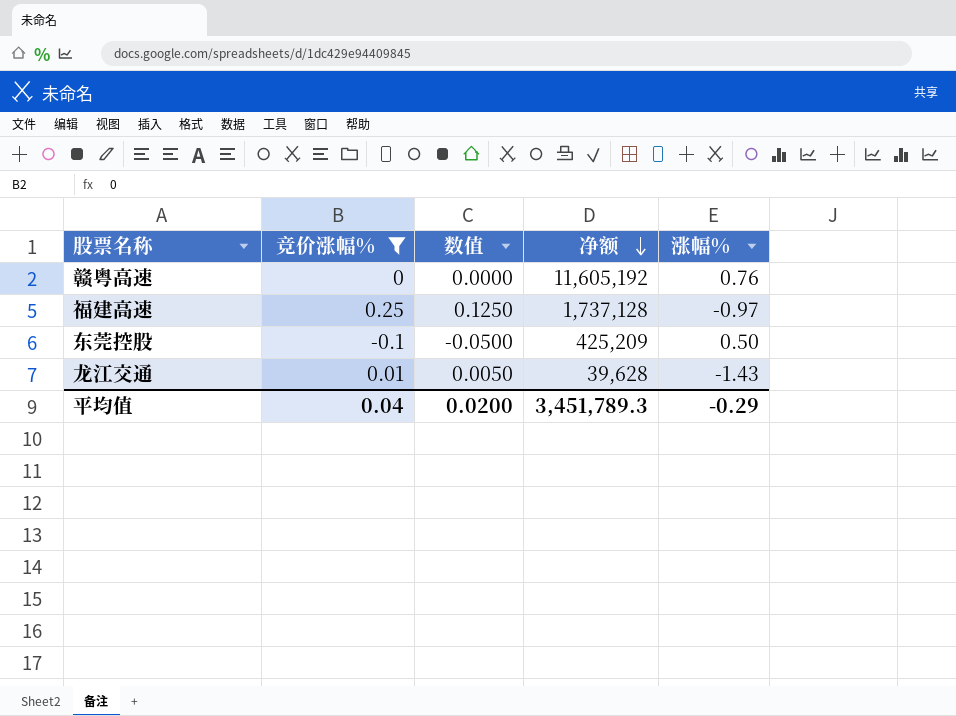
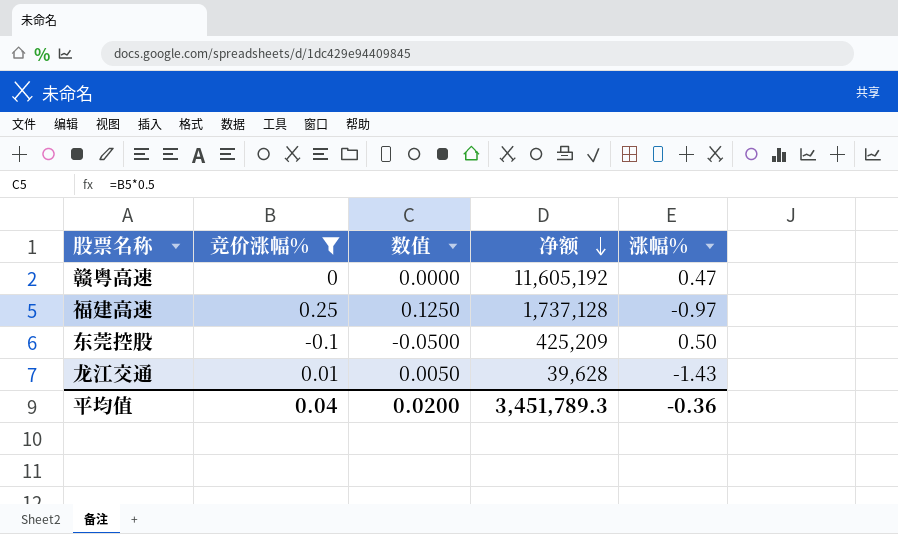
赣粤高速 | 涨幅%: 0.76 -> 0.47
平均值 | 涨幅%: -0.29 -> -0.36

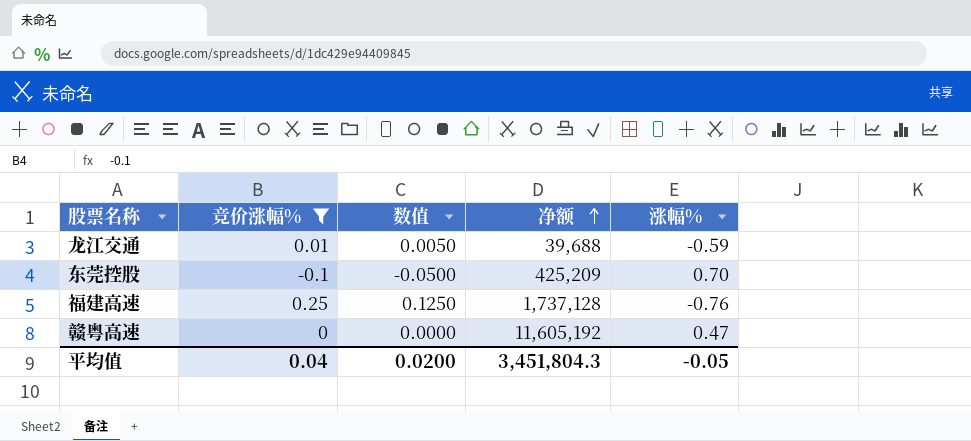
row order: 净额 descending -> 净额 ascending
龙江交通 | 净额: 39,628 -> 39,688
龙江交通 | 涨幅%: -1.43 -> -0.59
东莞控股 | 涨幅%: 0.50 -> 0.70
福建高速 | 涨幅%: -0.97 -> -0.76
平均值 | 净额: 3,451,789.3 -> 3,451,804.3
平均值 | 涨幅%: -0.36 -> -0.05

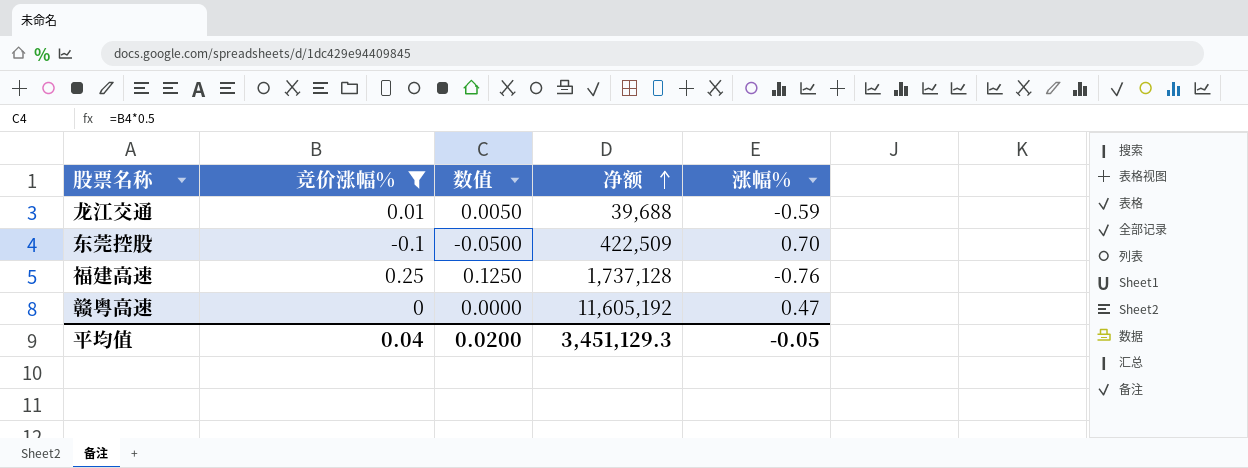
东莞控股 | 净额: 425,209 -> 422,509
平均值 | 净额: 3,451,804.3 -> 3,451,129.3

